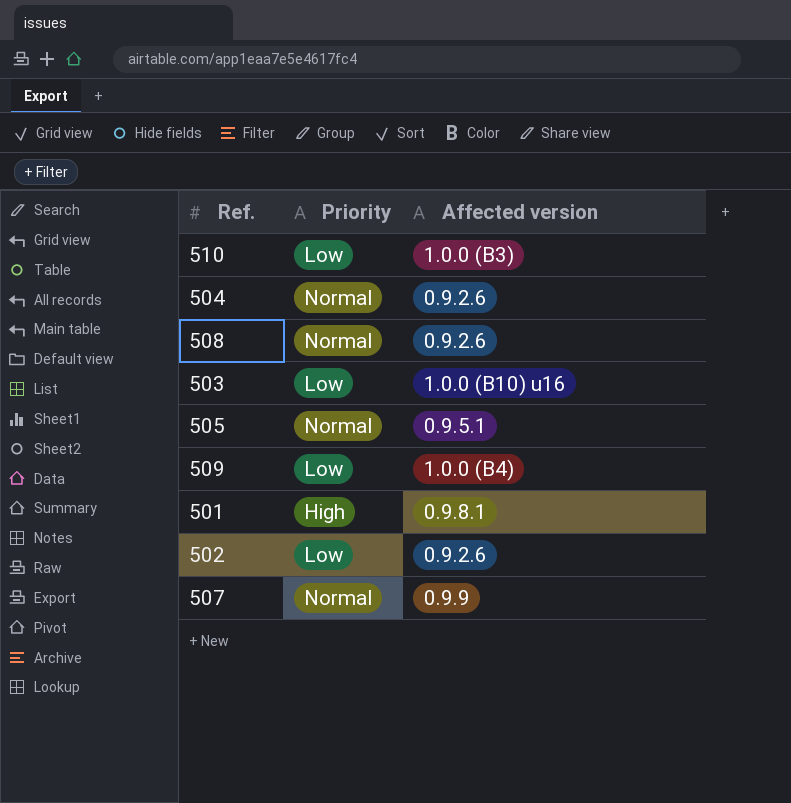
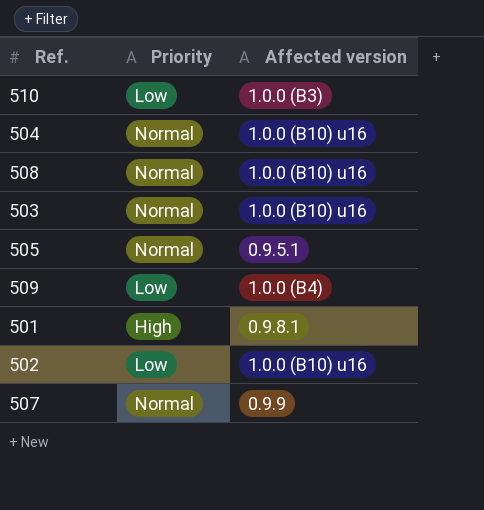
504 | Affected version: 0.9.2.6 -> 1.0.0 (B10) u16
508 | Affected version: 0.9.2.6 -> 1.0.0 (B10) u16
503 | Priority: Low -> Normal
502 | Affected version: 0.9.2.6 -> 1.0.0 (B10) u16

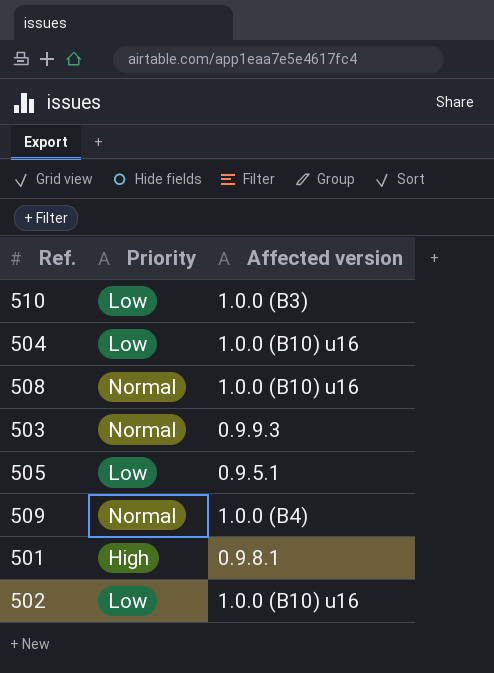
row 507: Normal | 0.9.9 -> none
504 | Priority: Normal -> Low
503 | Affected version: 1.0.0 (B10) u16 -> 0.9.9.3
505 | Priority: Normal -> Low
509 | Priority: Low -> Normal

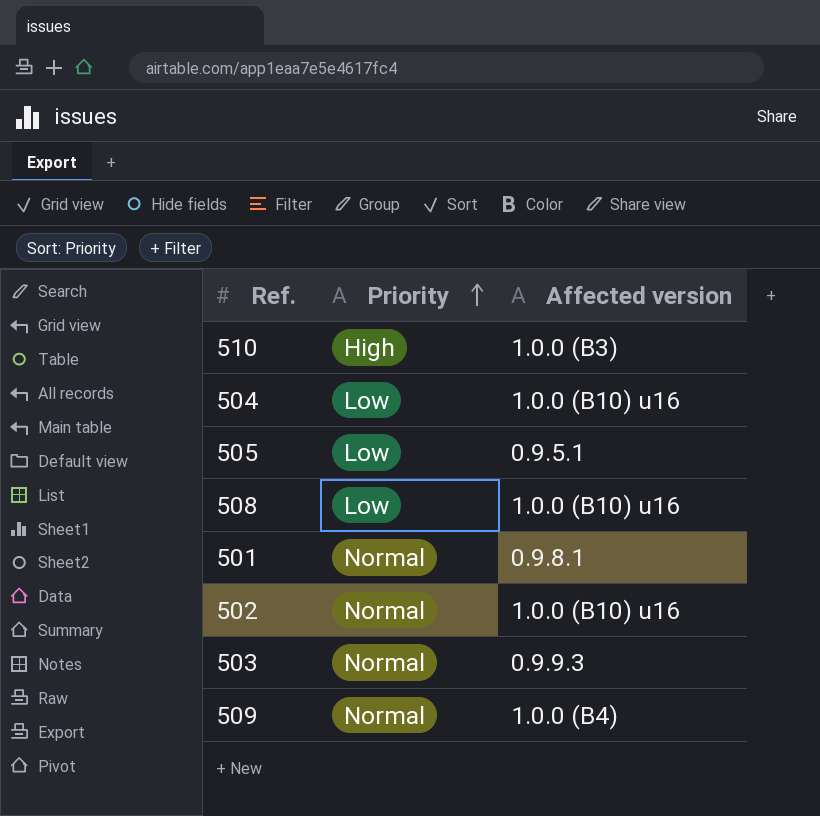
row order: none -> Priority ascending
510 | Priority: Low -> High
508 | Priority: Normal -> Low
501 | Priority: High -> Normal
502 | Priority: Low -> Normal

